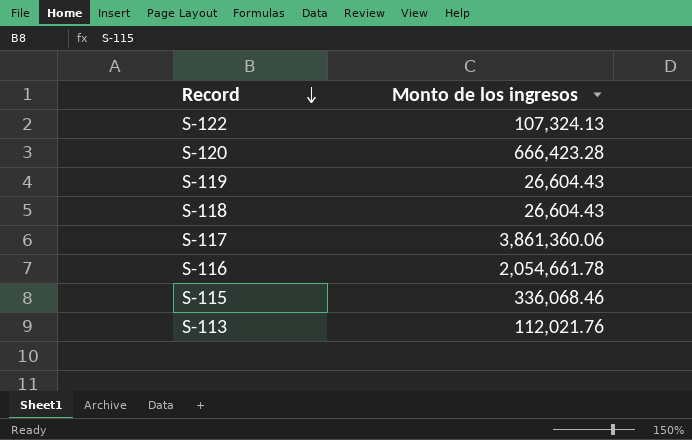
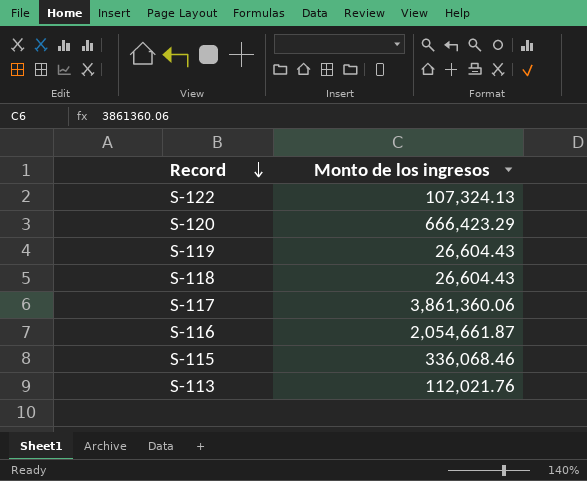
S-120 | Monto de los ingresos: 666,423.28 -> 666,423.29
S-116 | Monto de los ingresos: 2,054,661.78 -> 2,054,661.87

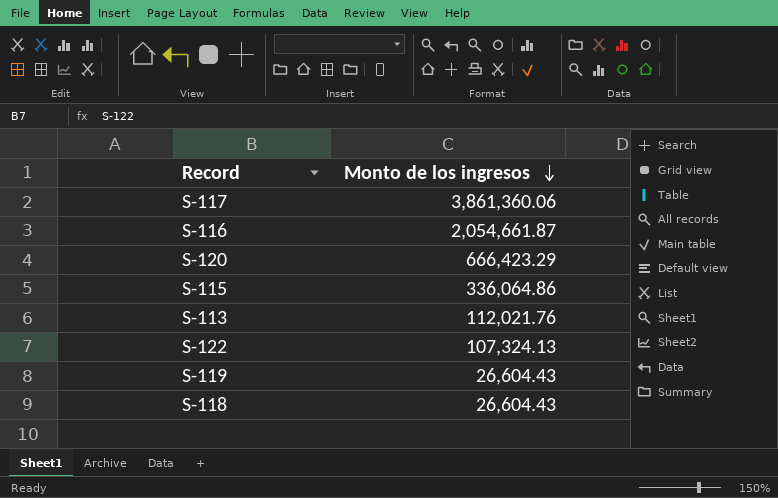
row order: Record descending -> Monto de los ingresos descending
S-115 | Monto de los ingresos: 336,068.46 -> 336,064.86

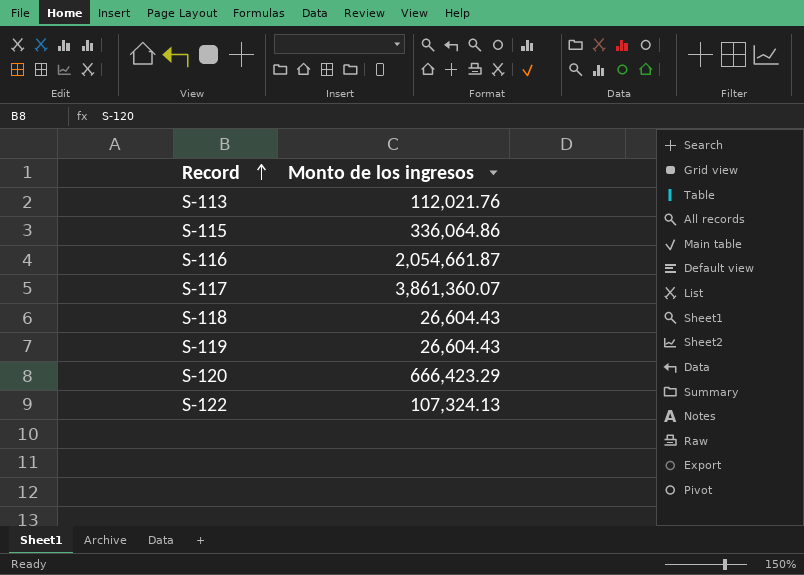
row order: Monto de los ingresos descending -> Record ascending
S-117 | Monto de los ingresos: 3,861,360.06 -> 3,861,360.07

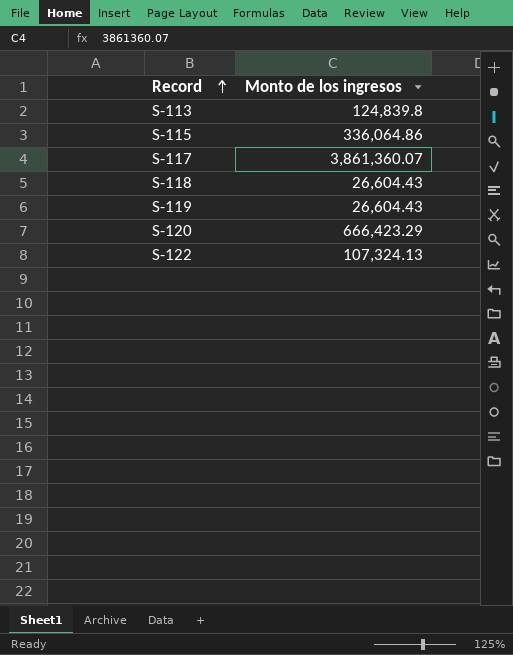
row S-116: 2,054,661.87 -> none
S-113 | Monto de los ingresos: 112,021.76 -> 124,839.8

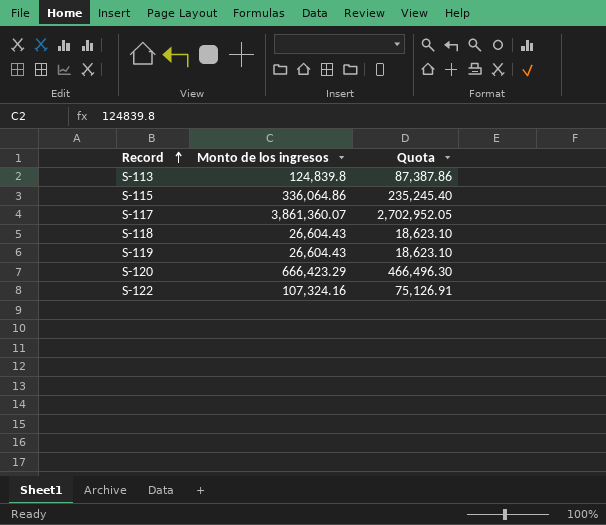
column Quota | formula: none -> [Monto de los ingresos] * 0.7
S-122 | Monto de los ingresos: 107,324.13 -> 107,324.16

